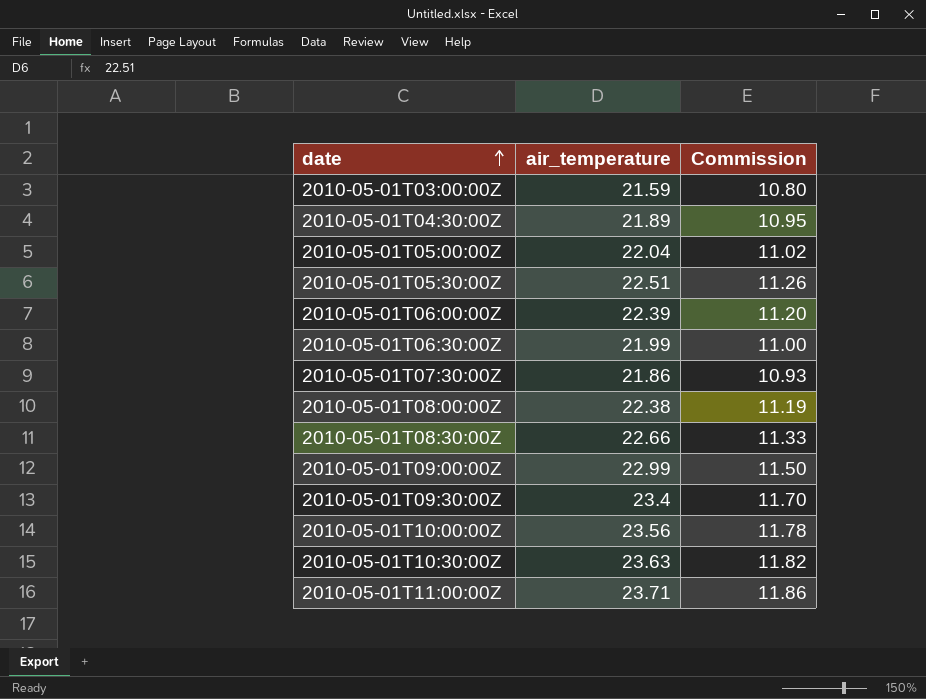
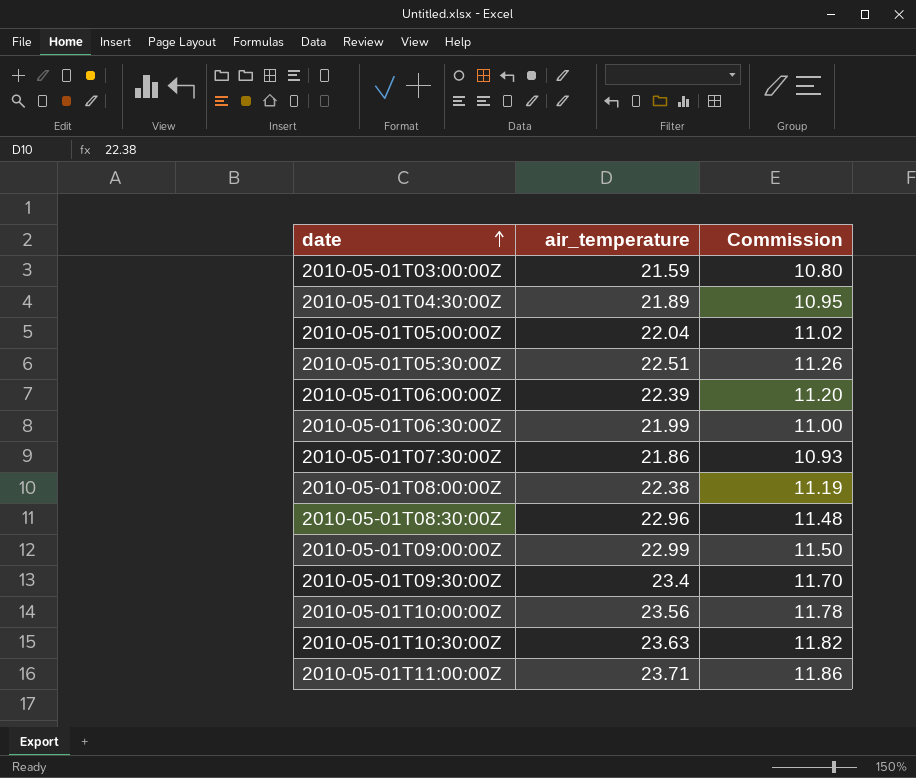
2010-05-01T08:30:00Z | air_temperature: 22.66 -> 22.96
2010-05-01T08:30:00Z | Commission: 11.33 -> 11.48

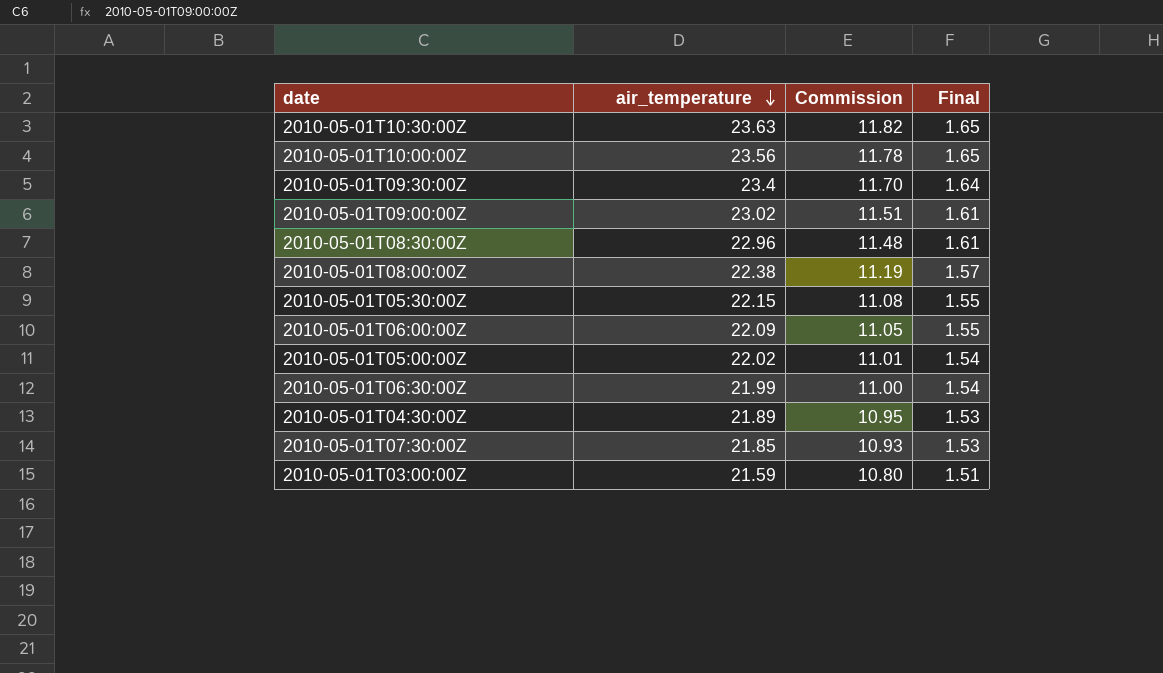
row order: date ascending -> air_temperature descending
column Final | formula: none -> [air_temperature] * 0.07
row 2010-05-01T11:00:00Z: 23.71 | 11.86 -> none
2010-05-01T09:00:00Z | air_temperature: 22.99 -> 23.02
2010-05-01T09:00:00Z | Commission: 11.50 -> 11.51
2010-05-01T05:30:00Z | air_temperature: 22.51 -> 22.15
2010-05-01T05:30:00Z | Commission: 11.26 -> 11.08
2010-05-01T06:00:00Z | air_temperature: 22.39 -> 22.09
2010-05-01T06:00:00Z | Commission: 11.20 -> 11.05
2010-05-01T05:00:00Z | air_temperature: 22.04 -> 22.02
2010-05-01T05:00:00Z | Commission: 11.02 -> 11.01
2010-05-01T07:30:00Z | air_temperature: 21.86 -> 21.85

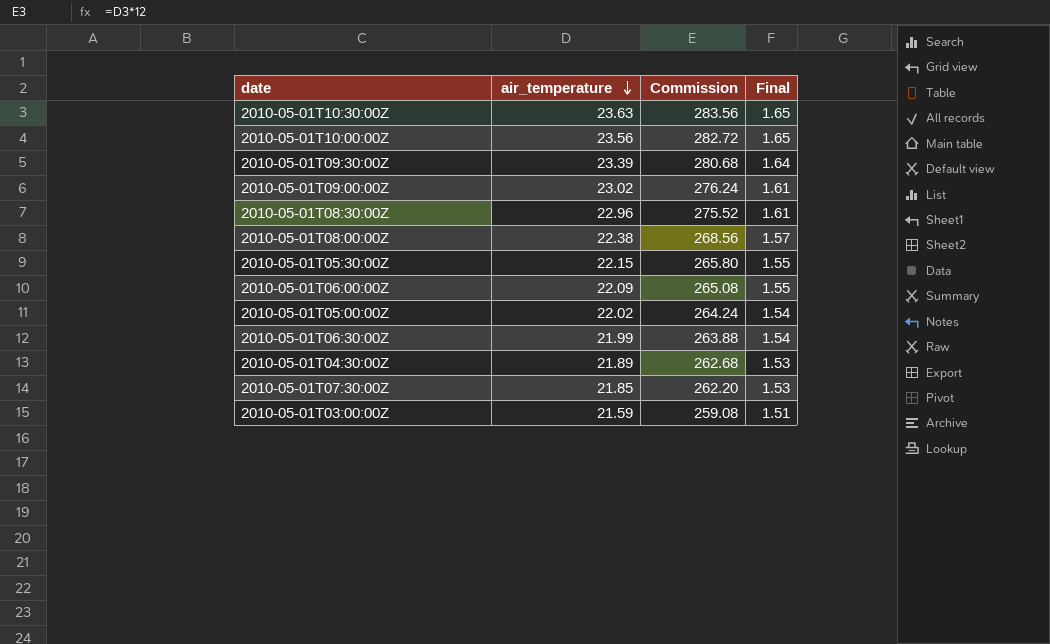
column Commission | formula: [air_temperature] * 0.5 -> [air_temperature] * 12
2010-05-01T09:30:00Z | air_temperature: 23.4 -> 23.39

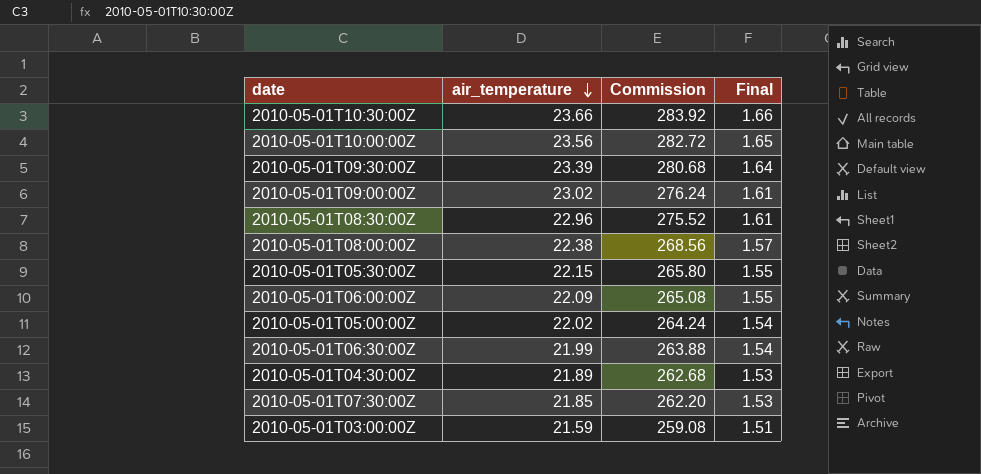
2010-05-01T10:30:00Z | air_temperature: 23.63 -> 23.66
2010-05-01T10:30:00Z | Commission: 283.56 -> 283.92
2010-05-01T10:30:00Z | Final: 1.65 -> 1.66

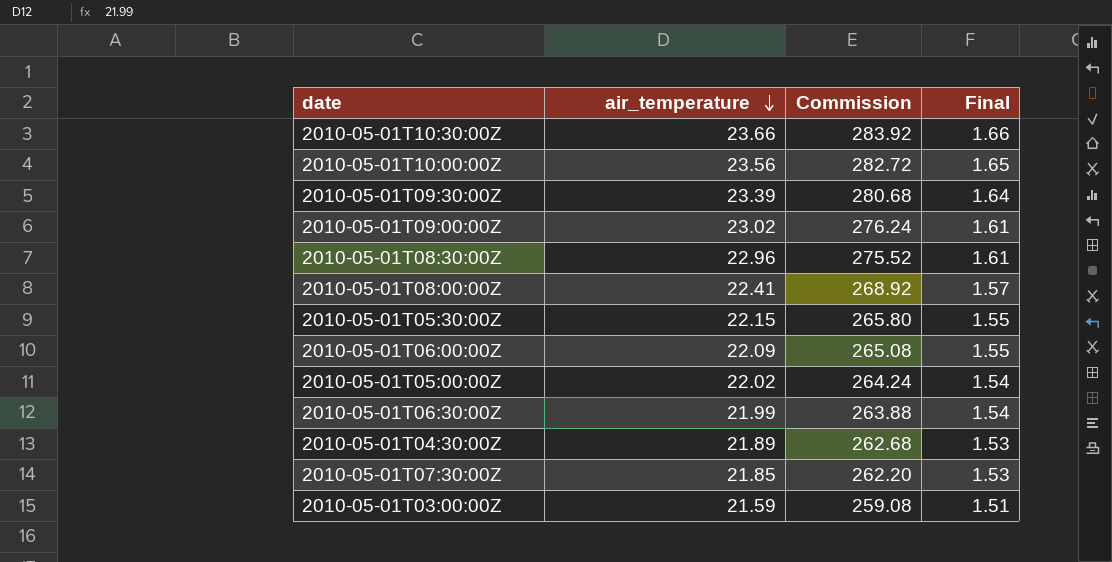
2010-05-01T08:00:00Z | air_temperature: 22.38 -> 22.41
2010-05-01T08:00:00Z | Commission: 268.56 -> 268.92

